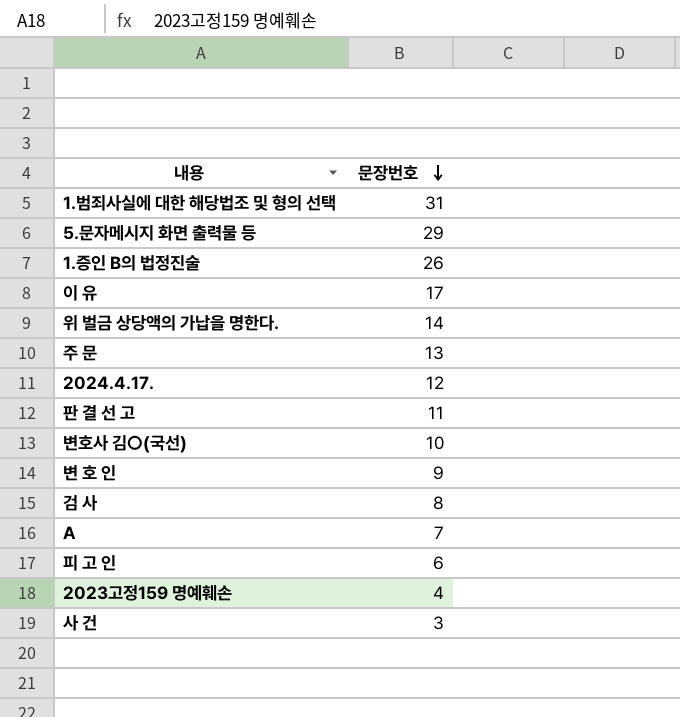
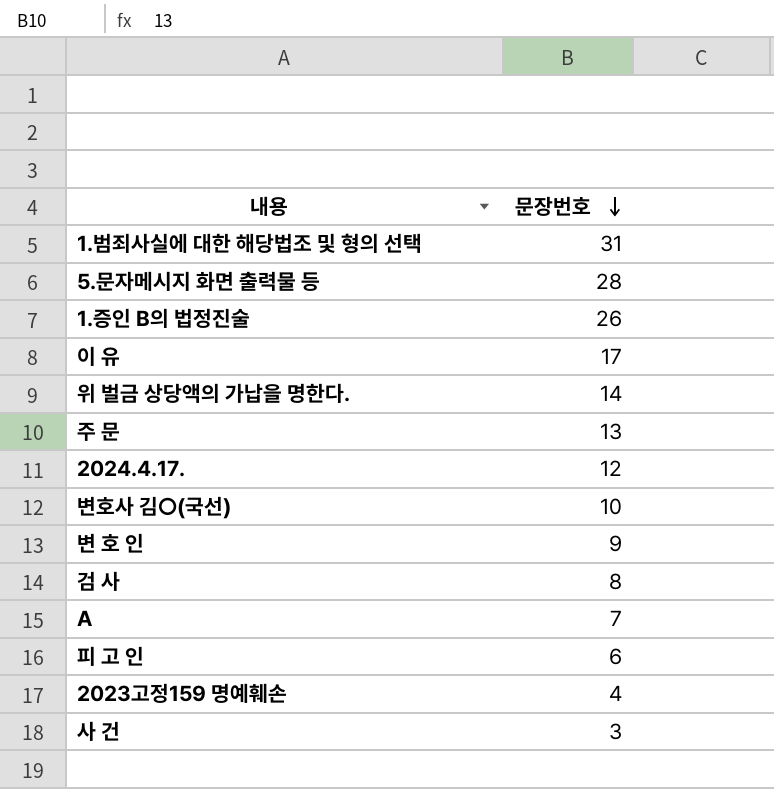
row 판 결 선 고: 11 -> none
5.문자메시지 화면 출력물 등 | 문장번호: 29 -> 28

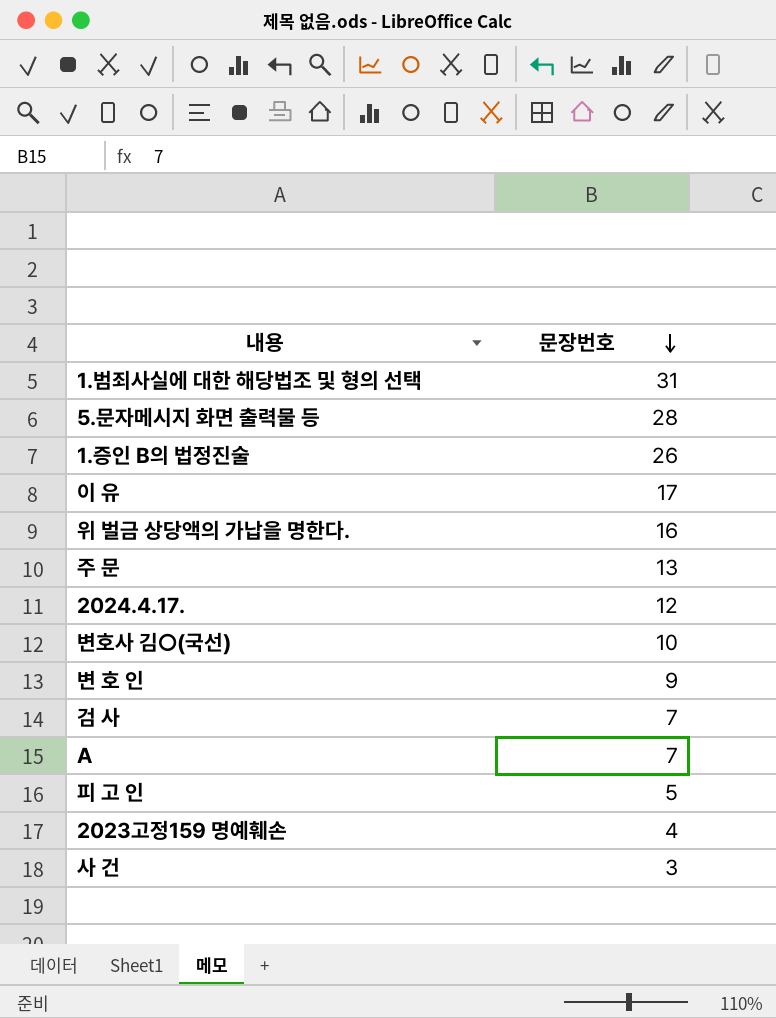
위 벌금 상당액의 가납을 명한다. | 문장번호: 14 -> 16
검 사 | 문장번호: 8 -> 7
피 고 인 | 문장번호: 6 -> 5

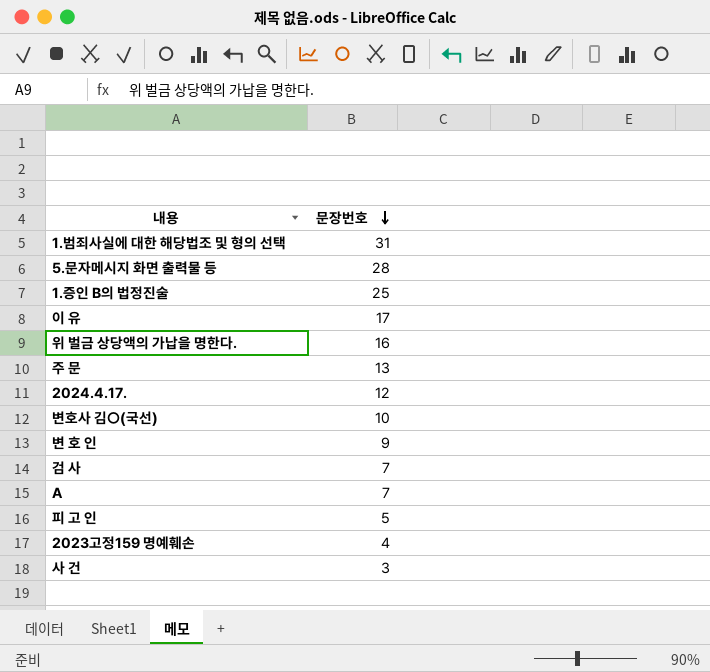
1.증인 B의 법정진술 | 문장번호: 26 -> 25

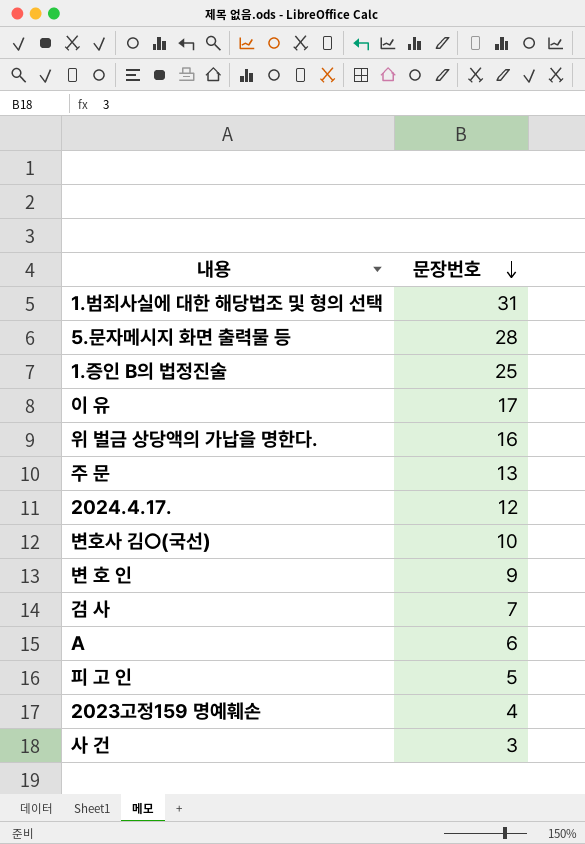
A | 문장번호: 7 -> 6

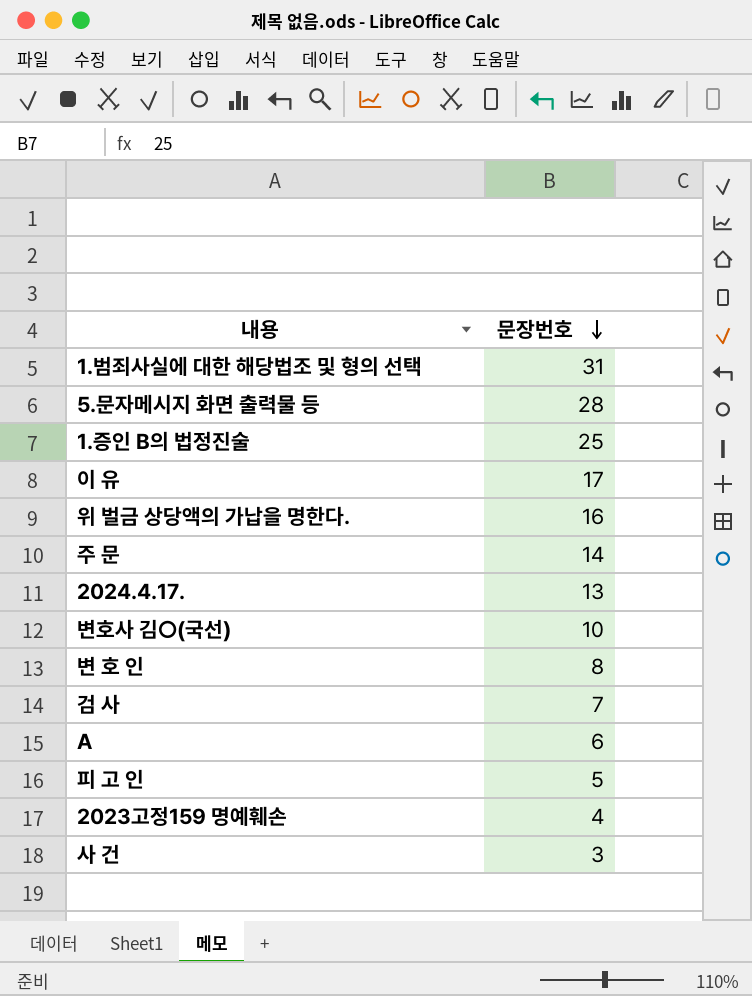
주 문 | 문장번호: 13 -> 14
2024.4.17. | 문장번호: 12 -> 13
변 호 인 | 문장번호: 9 -> 8

